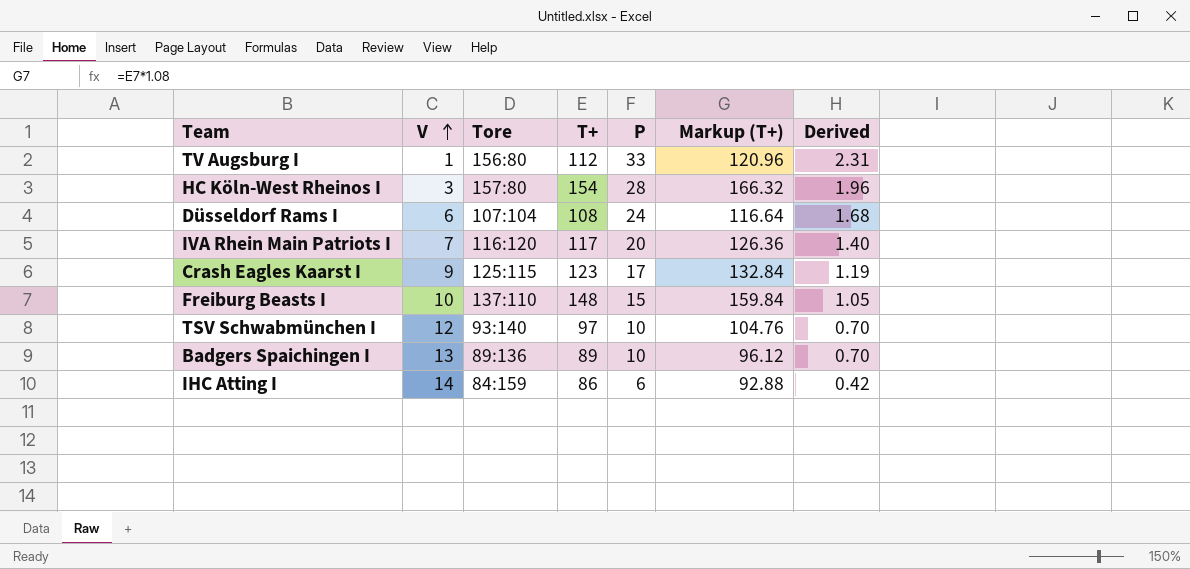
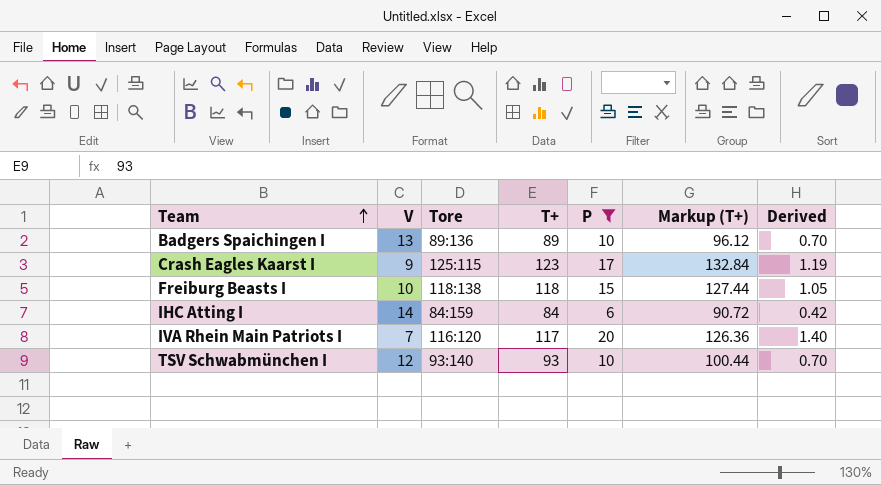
filter: none -> P <= 20
row order: V ascending -> Team ascending
Freiburg Beasts I | Tore: 137:110 -> 118:138
Freiburg Beasts I | T+: 148 -> 118
Freiburg Beasts I | Markup (T+): 159.84 -> 127.44
IHC Atting I | T+: 86 -> 84
IHC Atting I | Markup (T+): 92.88 -> 90.72
TSV Schwabmünchen I | T+: 97 -> 93
TSV Schwabmünchen I | Markup (T+): 104.76 -> 100.44

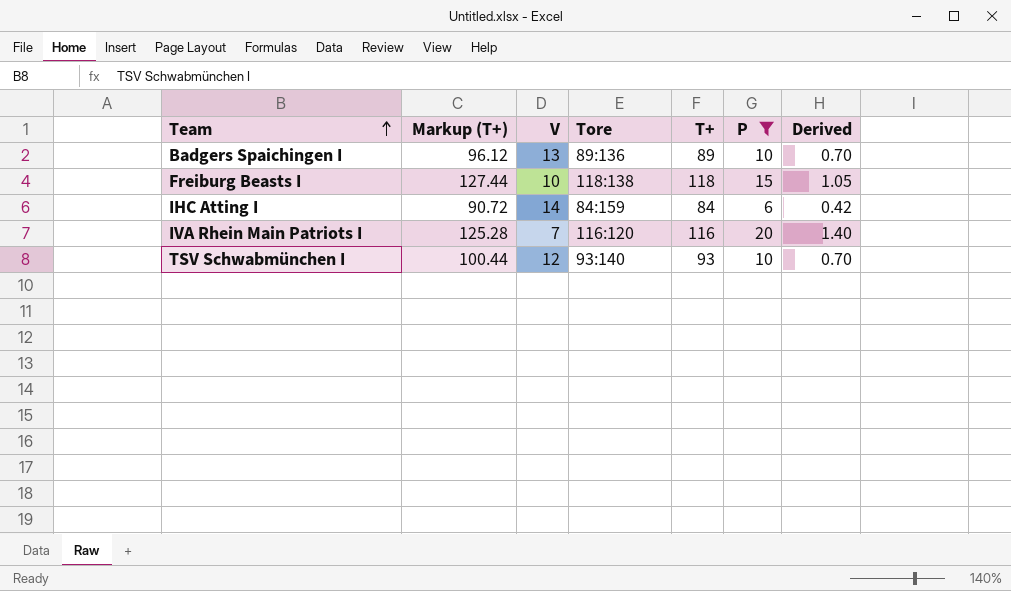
column Markup (T+) | position: 6 -> 2
row Crash Eagles Kaarst I: 9 | 125:115 | 123 | 17 | 132.84 | 1.19 -> none
IVA Rhein Main Patriots I | Markup (T+): 126.36 -> 125.28
IVA Rhein Main Patriots I | T+: 117 -> 116

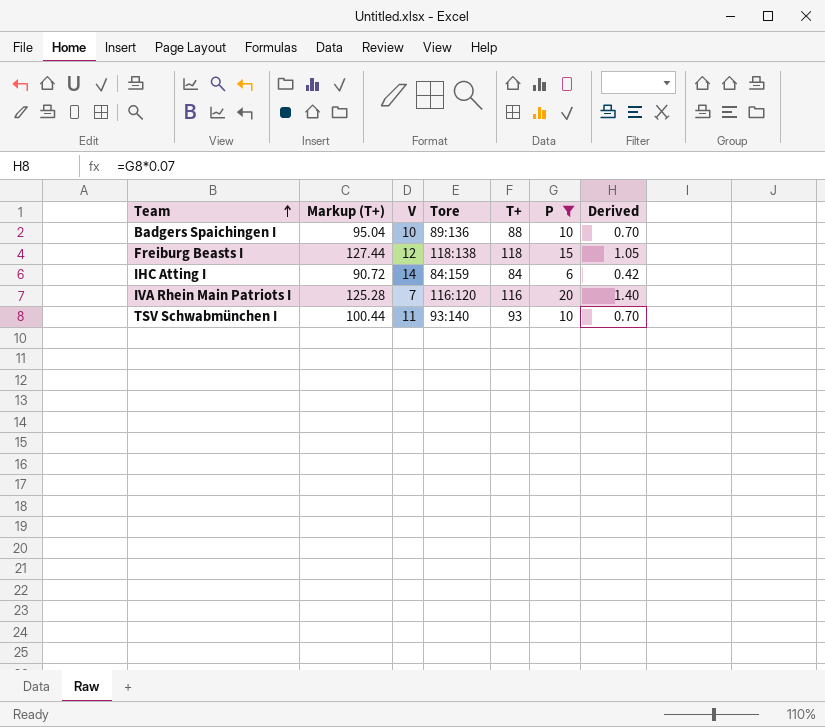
Badgers Spaichingen I | Markup (T+): 96.12 -> 95.04
Badgers Spaichingen I | V: 13 -> 10
Badgers Spaichingen I | T+: 89 -> 88
Freiburg Beasts I | V: 10 -> 12
TSV Schwabmünchen I | V: 12 -> 11

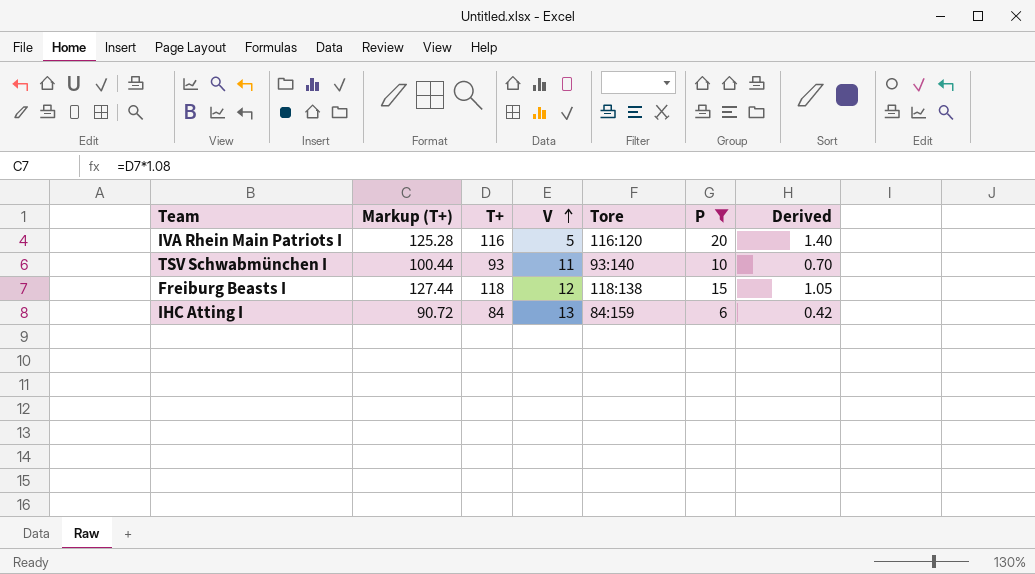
row order: Team ascending -> V ascending
column T+ | position: 5 -> 3
row Badgers Spaichingen I: 95.04 | 10 | 89:136 | 88 | 10 | 0.70 -> none
IVA Rhein Main Patriots I | V: 7 -> 5
IHC Atting I | V: 14 -> 13

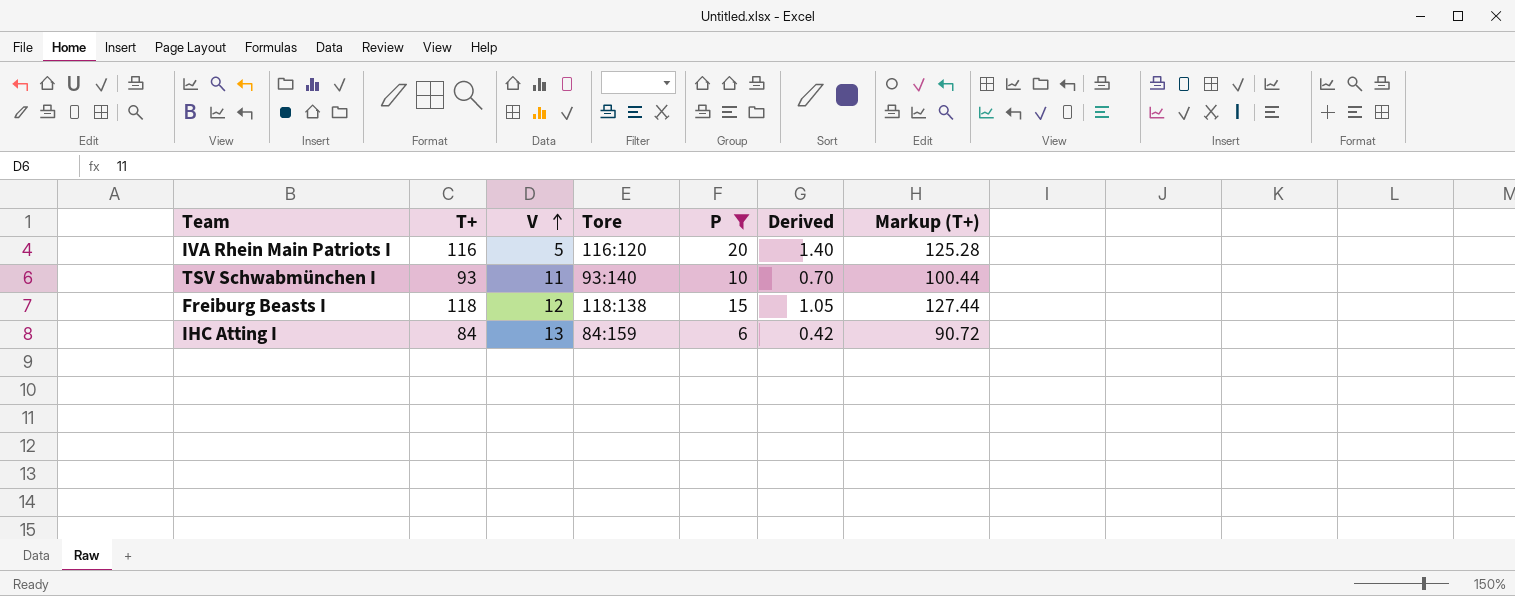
column Markup (T+) | position: 2 -> 7

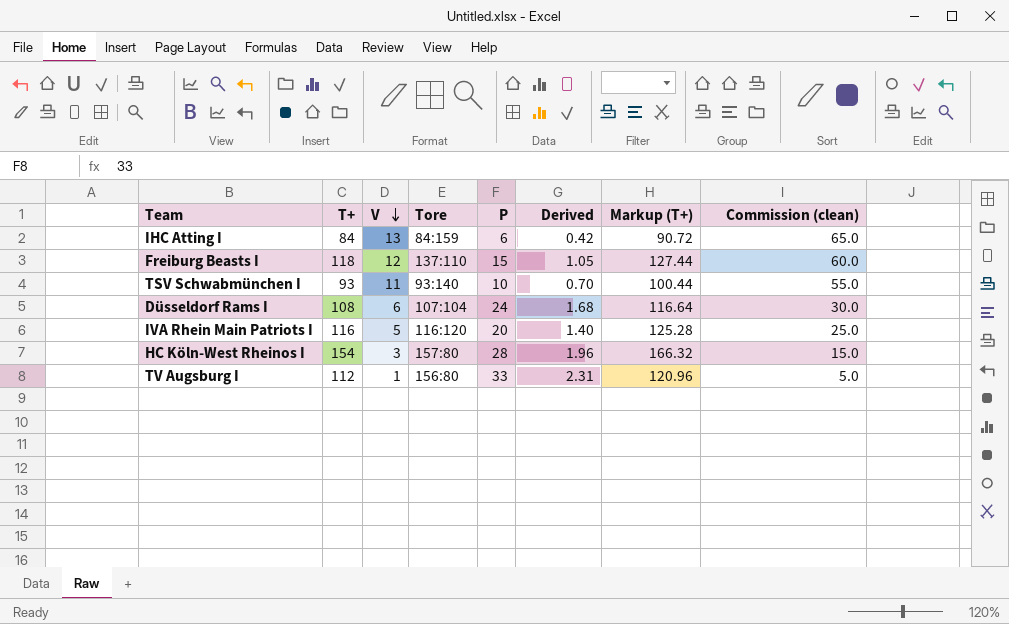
filter: P <= 20 -> none
row order: V ascending -> V descending
column Commission (clean) | formula: none -> [V] * 5
Freiburg Beasts I | Tore: 118:138 -> 137:110

